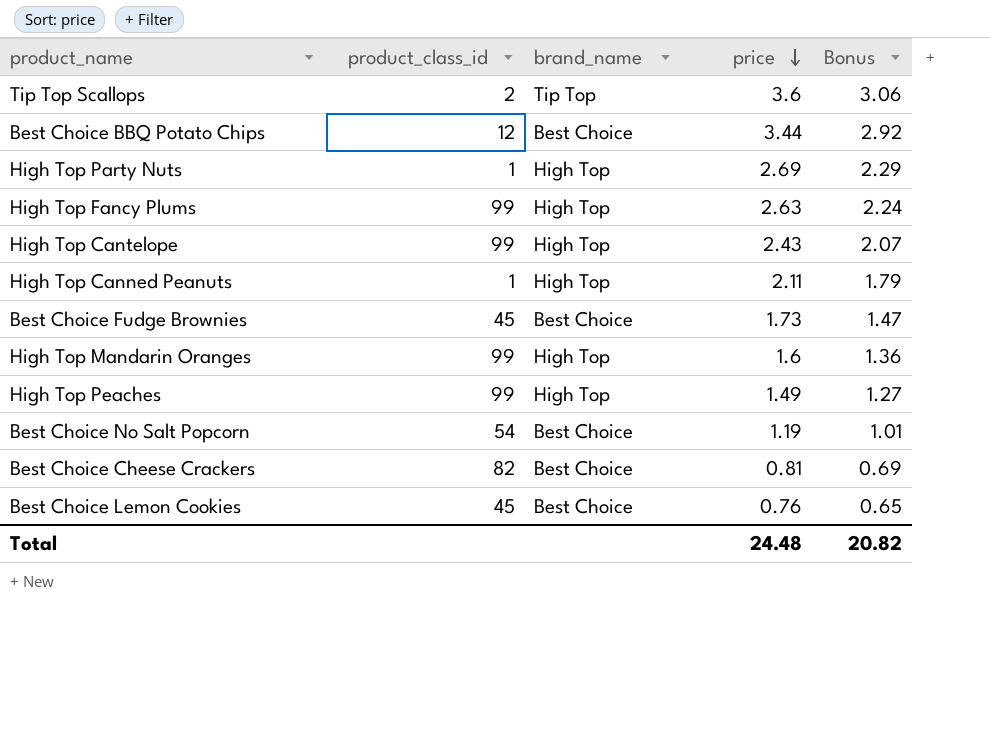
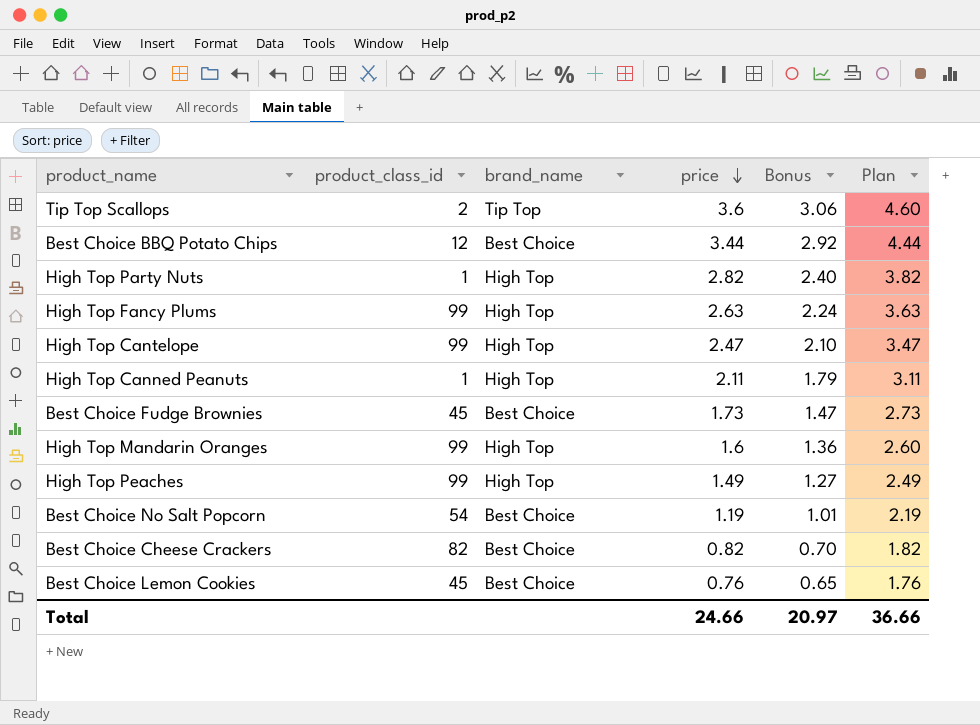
column Plan | formula: none -> [price] + 1
High Top Party Nuts | price: 2.69 -> 2.82
High Top Party Nuts | Bonus: 2.29 -> 2.40
High Top Cantelope | price: 2.43 -> 2.47
High Top Cantelope | Bonus: 2.07 -> 2.10
Best Choice Cheese Crackers | price: 0.81 -> 0.82
Best Choice Cheese Crackers | Bonus: 0.69 -> 0.70
Total | price: 24.48 -> 24.66
Total | Bonus: 20.82 -> 20.97

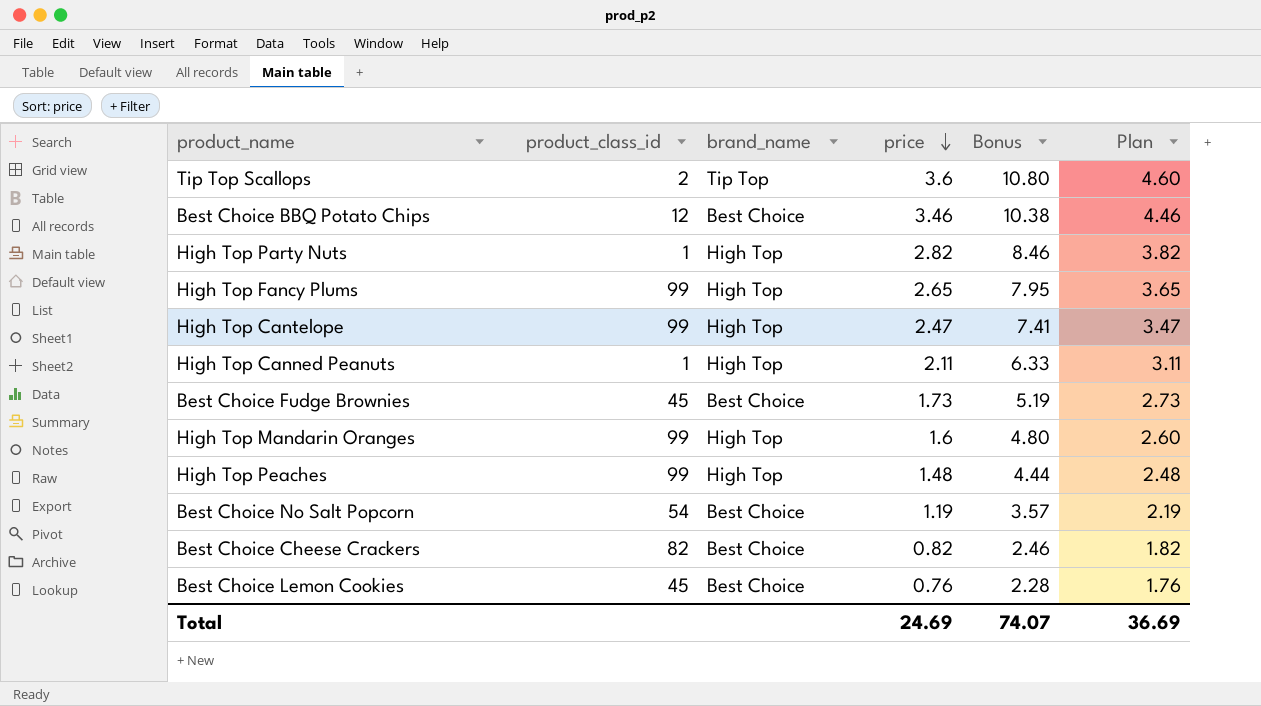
column Bonus | formula: [price] * 0.85 -> [price] * 3
Best Choice BBQ Potato Chips | price: 3.44 -> 3.46
Best Choice BBQ Potato Chips | Plan: 4.44 -> 4.46
High Top Fancy Plums | price: 2.63 -> 2.65
High Top Fancy Plums | Plan: 3.63 -> 3.65
High Top Peaches | price: 1.49 -> 1.48
High Top Peaches | Plan: 2.49 -> 2.48
Total | price: 24.66 -> 24.69
Total | Bonus: 20.97 -> 74.07
Total | Plan: 36.66 -> 36.69

